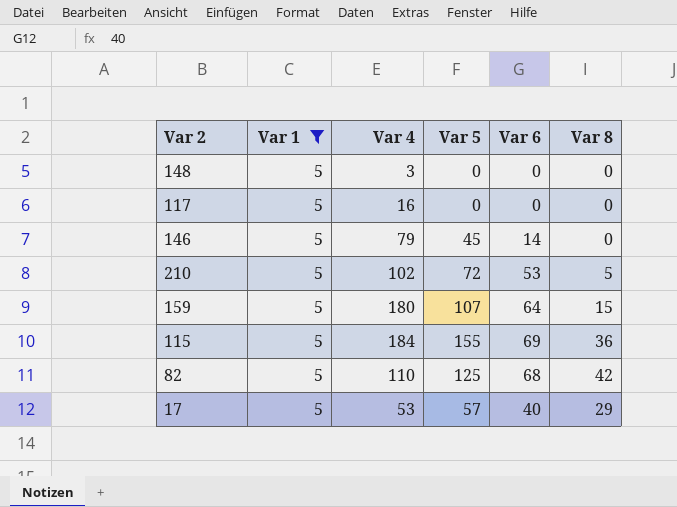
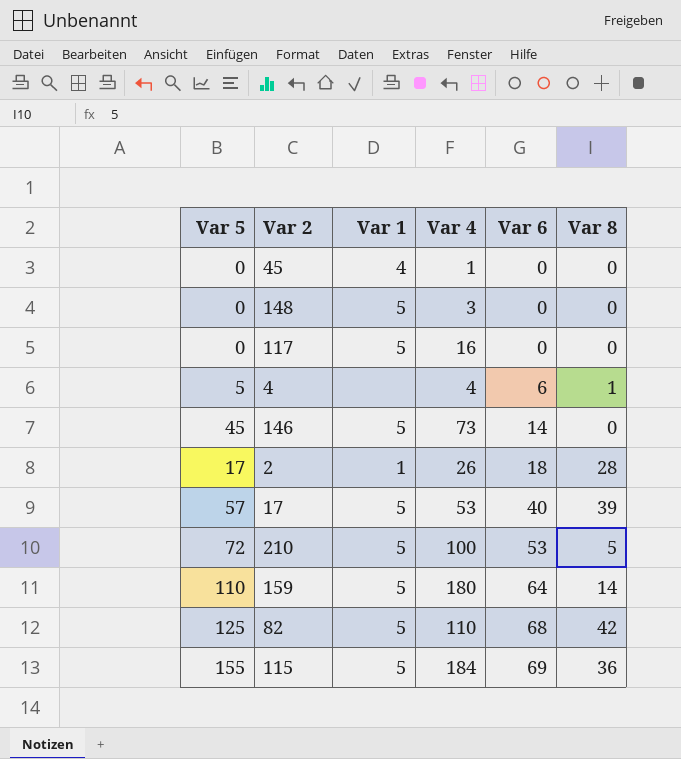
filter: Var 1 = 5 -> none
row order: none -> Var 6 ascending
column Var 5 | position: 4 -> 1
146 | Var 4: 79 -> 73
17 | Var 8: 29 -> 39
210 | Var 4: 102 -> 100
159 | Var 5: 107 -> 110
159 | Var 8: 15 -> 14

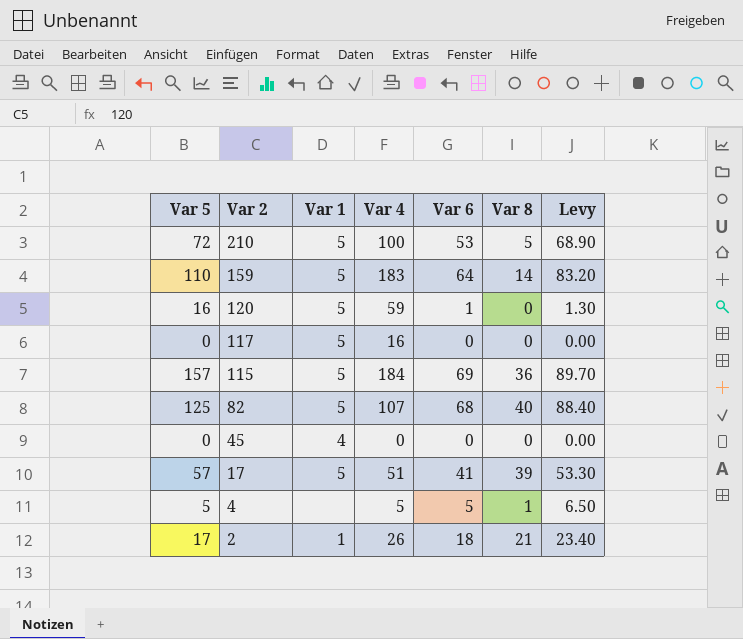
row order: Var 6 ascending -> Var 2 descending
column Levy | formula: none -> [Var 6] * 1.3
row 148: 0 | 5 | 3 | 0 | 0 -> none
row 146: 45 | 5 | 73 | 14 | 0 -> none
159 | Var 4: 180 -> 183
row 120: none -> 16 | 5 | 59 | 1 | 0 | 1.30
115 | Var 5: 155 -> 157
82 | Var 4: 110 -> 107
82 | Var 8: 42 -> 40
45 | Var 4: 1 -> 0
17 | Var 4: 53 -> 51
17 | Var 6: 40 -> 41
4 | Var 4: 4 -> 5
4 | Var 6: 6 -> 5
2 | Var 8: 28 -> 21

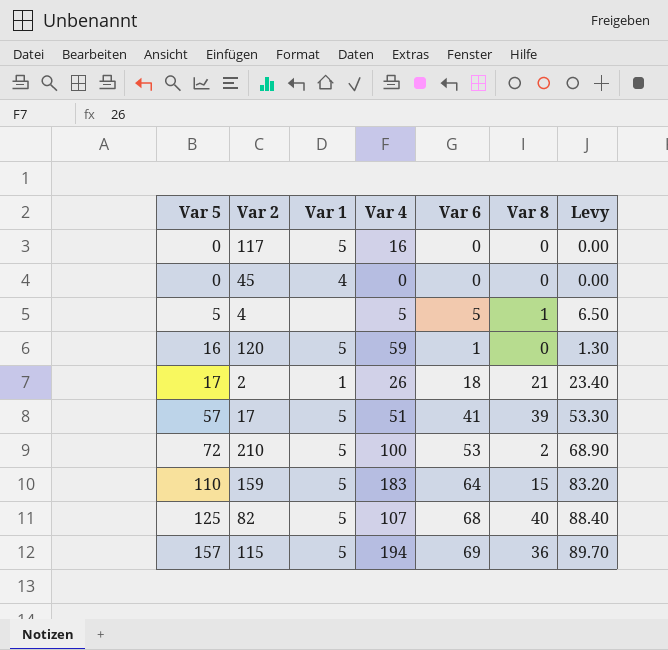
row order: Var 2 descending -> Var 5 ascending
210 | Var 8: 5 -> 2
159 | Var 8: 14 -> 15
115 | Var 4: 184 -> 194

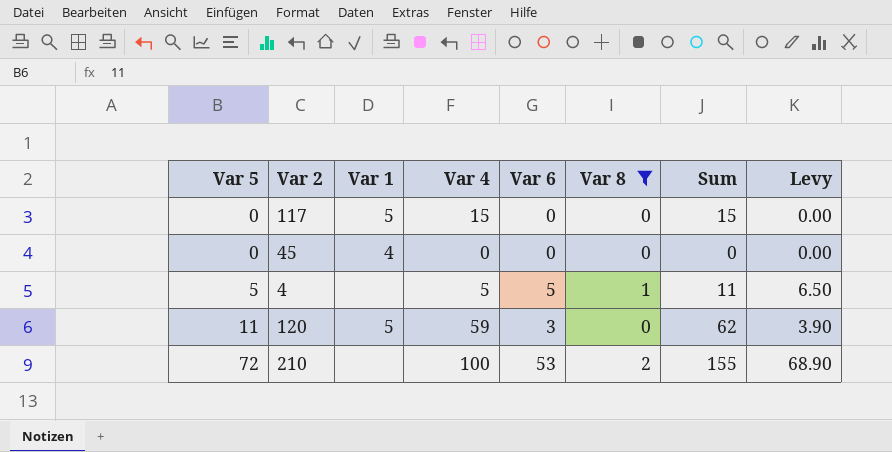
filter: none -> Var 8 <= 2
column Sum | formula: none -> [Var 4] + [Var 6] + [Var 8]
117 | Var 4: 16 -> 15
120 | Var 5: 16 -> 11
120 | Var 6: 1 -> 3
120 | Levy: 1.30 -> 3.90
210 | Var 1: 5 -> none

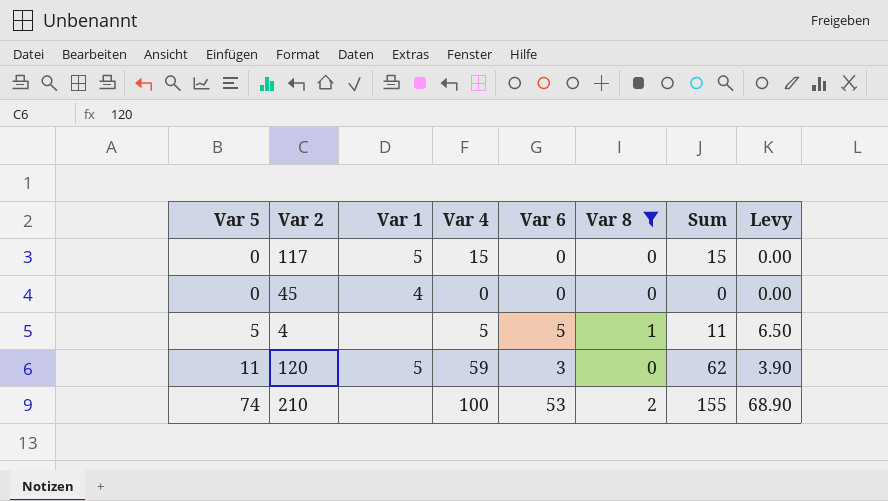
210 | Var 5: 72 -> 74

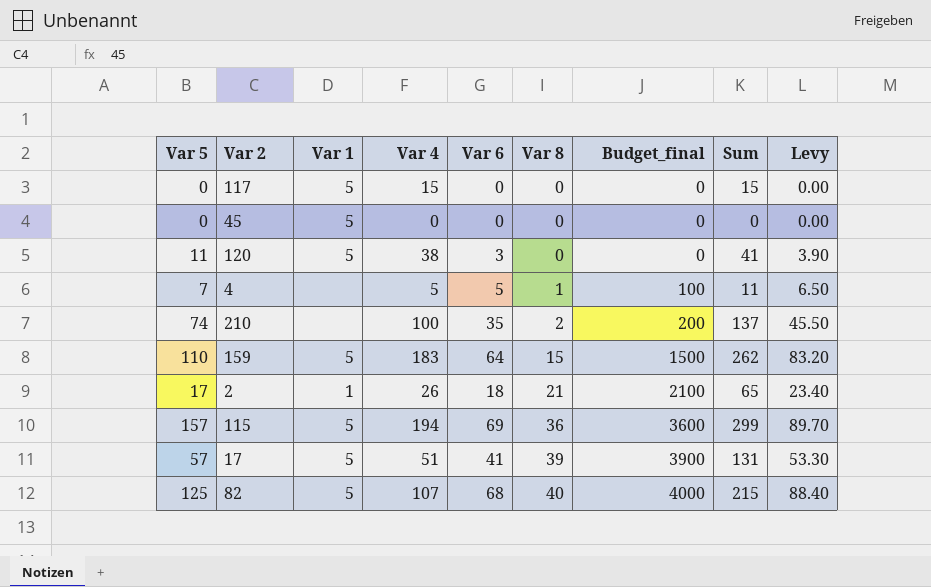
filter: Var 8 <= 2 -> none
row order: Var 5 ascending -> Var 8 ascending
column Budget_final | formula: none -> [Var 8] * 100
45 | Var 1: 4 -> 5
120 | Var 4: 59 -> 38
120 | Sum: 62 -> 41
4 | Var 5: 5 -> 7
210 | Var 6: 53 -> 35
210 | Sum: 155 -> 137
210 | Levy: 68.90 -> 45.50

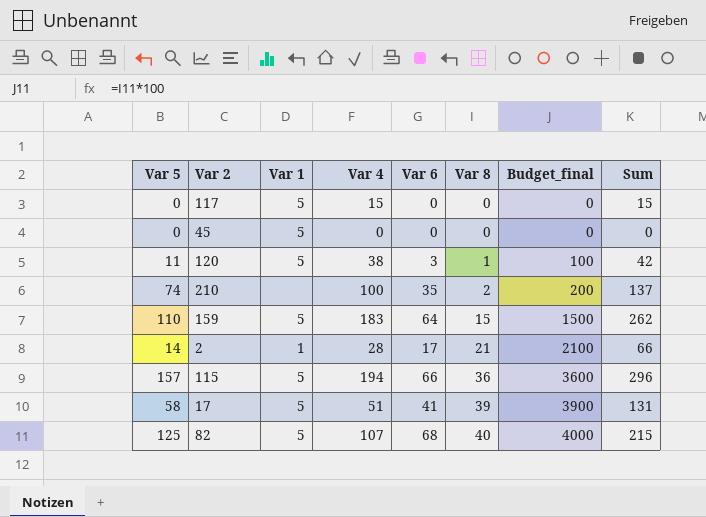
column Levy | formula: [Var 6] * 1.3 -> none
row 4: 7 | none | 5 | 5 | 1 | 100 | 11 | 6.50 -> none
120 | Var 8: 0 -> 1
120 | Budget_final: 0 -> 100
120 | Sum: 41 -> 42
2 | Var 5: 17 -> 14
2 | Var 4: 26 -> 28
2 | Var 6: 18 -> 17
2 | Sum: 65 -> 66
115 | Var 6: 69 -> 66
115 | Sum: 299 -> 296
17 | Var 5: 57 -> 58

